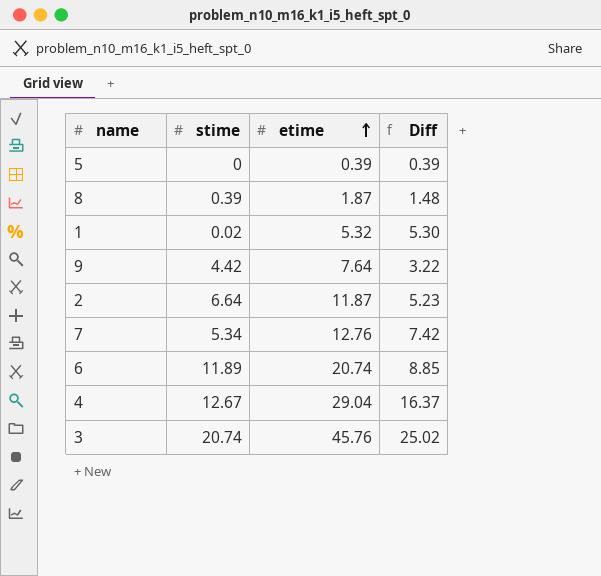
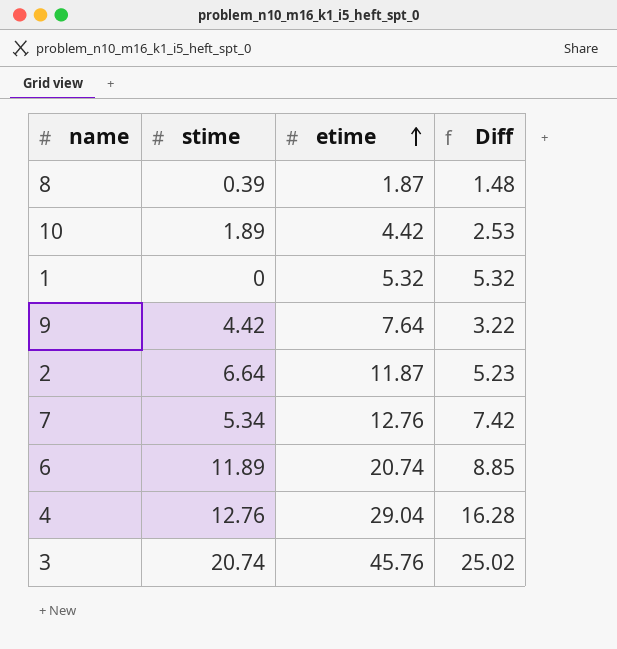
row 5: 0 | 0.39 | 0.39 -> none
row 10: none -> 1.89 | 4.42 | 2.53
1 | stime: 0.02 -> 0
1 | Diff: 5.30 -> 5.32
4 | stime: 12.67 -> 12.76
4 | Diff: 16.37 -> 16.28

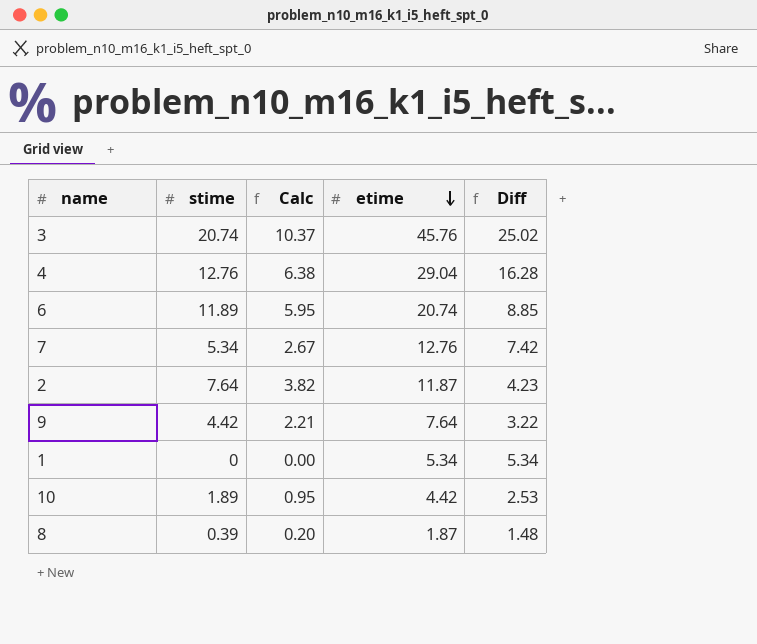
row order: etime ascending -> etime descending
column Calc | formula: none -> [stime] * 0.5
2 | stime: 6.64 -> 7.64
2 | Diff: 5.23 -> 4.23
1 | etime: 5.32 -> 5.34
1 | Diff: 5.32 -> 5.34

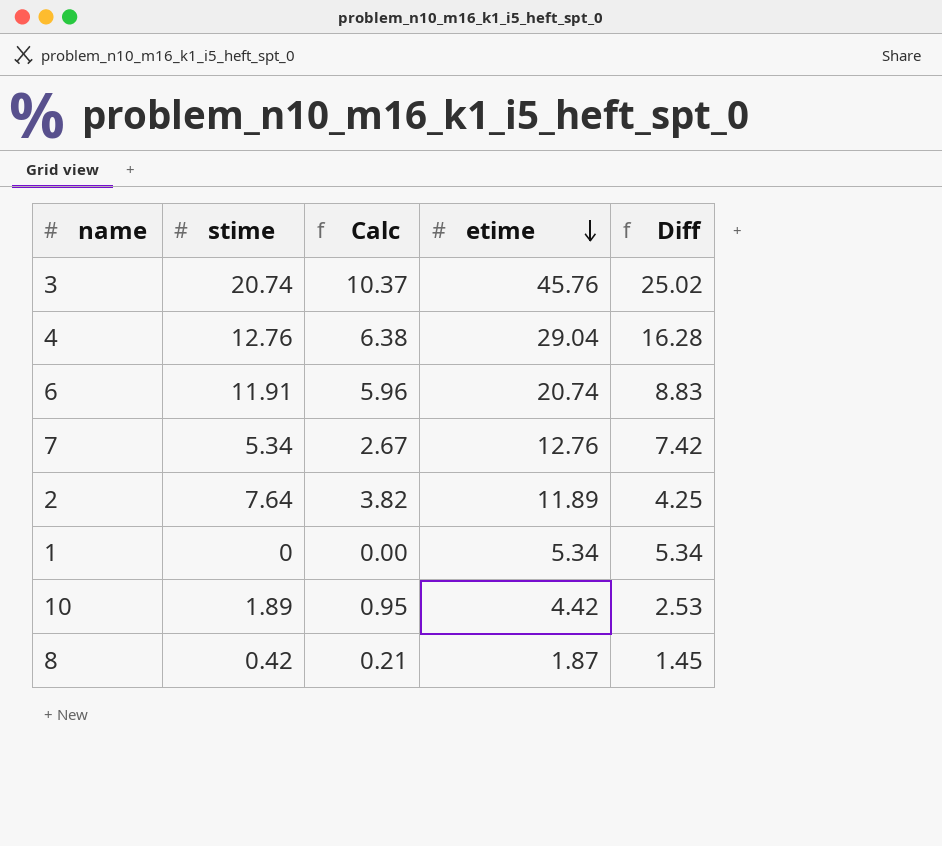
row 9: 4.42 | 2.21 | 7.64 | 3.22 -> none
6 | stime: 11.89 -> 11.91
6 | Calc: 5.95 -> 5.96
6 | Diff: 8.85 -> 8.83
2 | etime: 11.87 -> 11.89
2 | Diff: 4.23 -> 4.25
8 | stime: 0.39 -> 0.42
8 | Calc: 0.20 -> 0.21
8 | Diff: 1.48 -> 1.45

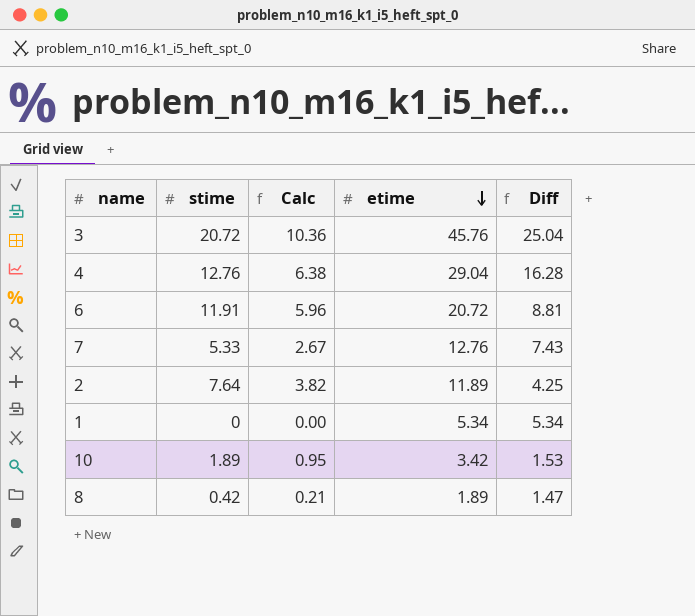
3 | stime: 20.74 -> 20.72
3 | Calc: 10.37 -> 10.36
3 | Diff: 25.02 -> 25.04
6 | etime: 20.74 -> 20.72
6 | Diff: 8.83 -> 8.81
7 | stime: 5.34 -> 5.33
7 | Diff: 7.42 -> 7.43
10 | etime: 4.42 -> 3.42
10 | Diff: 2.53 -> 1.53
8 | etime: 1.87 -> 1.89
8 | Diff: 1.45 -> 1.47

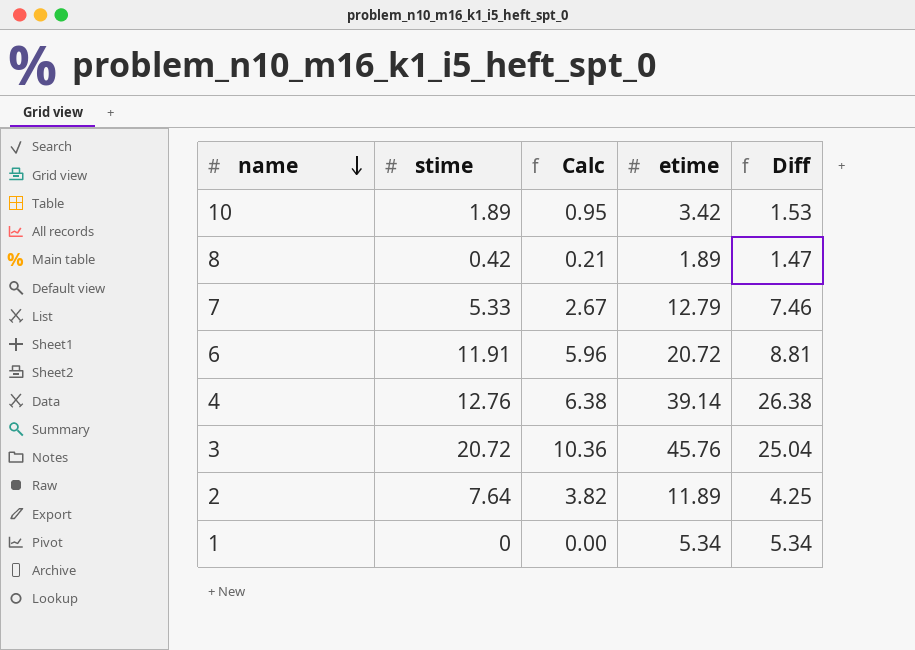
row order: etime descending -> name descending
7 | etime: 12.76 -> 12.79
7 | Diff: 7.43 -> 7.46
4 | etime: 29.04 -> 39.14
4 | Diff: 16.28 -> 26.38

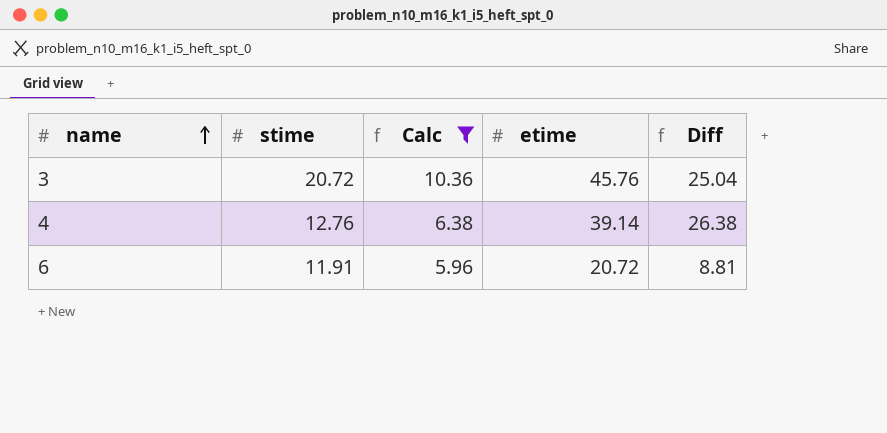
filter: none -> Calc >= 5.96
row order: name descending -> name ascending

